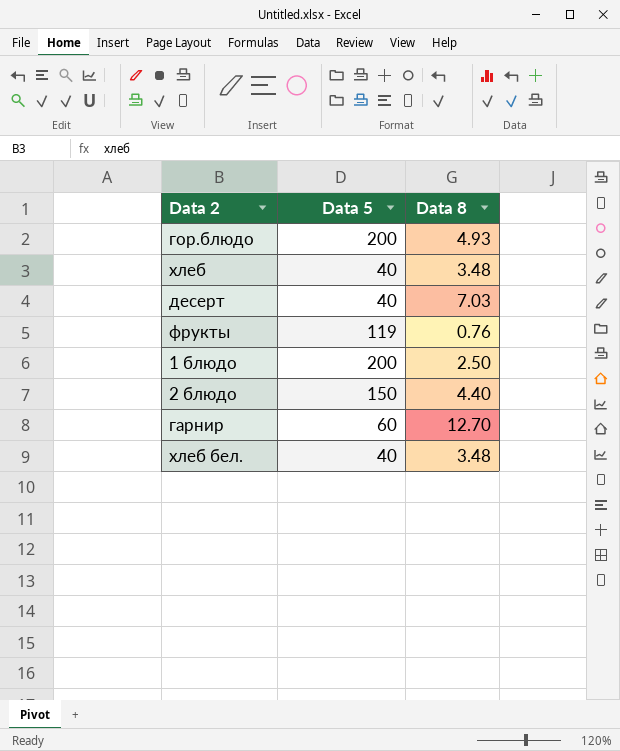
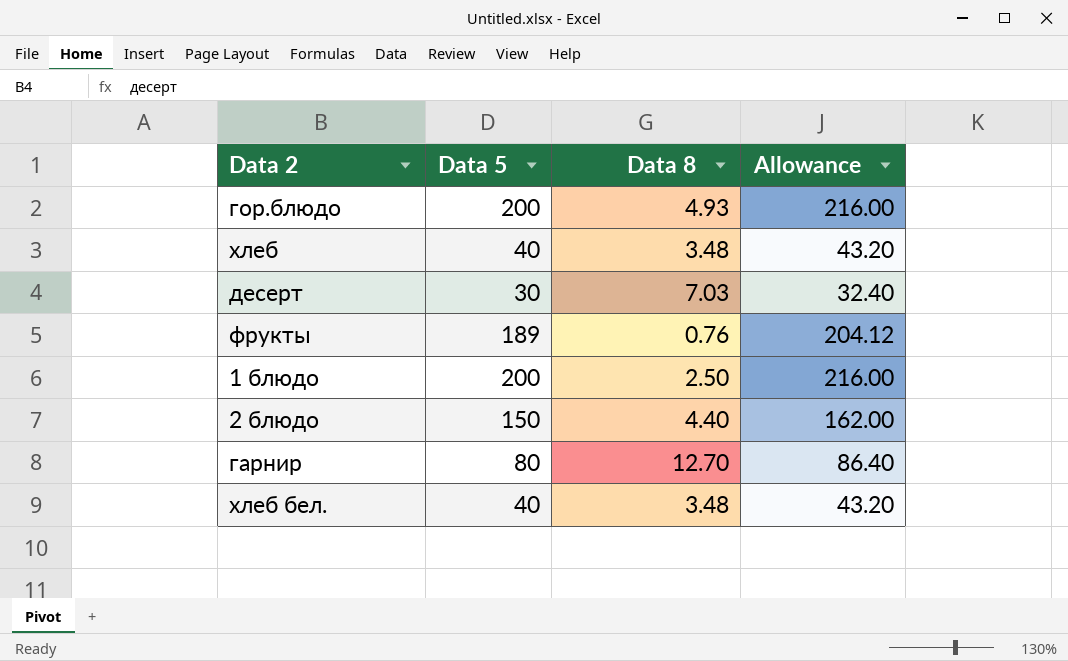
column Allowance | formula: none -> [Data 5] * 1.08
десерт | Data 5: 40 -> 30
фрукты | Data 5: 119 -> 189
гарнир | Data 5: 60 -> 80

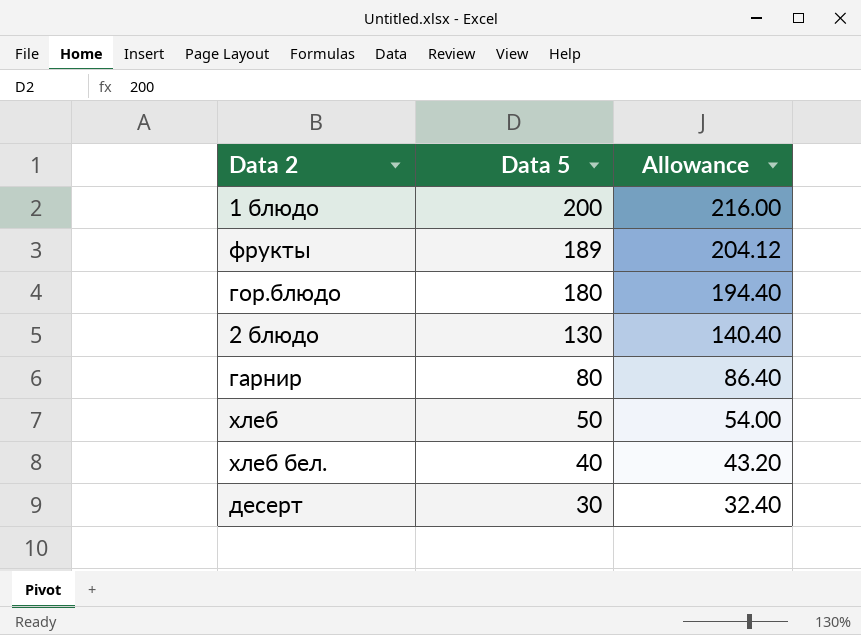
row order: none -> Data 5 descending
column Data 8 | position: 3 -> none
гор.блюдо | Data 5: 200 -> 180
гор.блюдо | Allowance: 216.00 -> 194.40
2 блюдо | Data 5: 150 -> 130
2 блюдо | Allowance: 162.00 -> 140.40
хлеб | Data 5: 40 -> 50
хлеб | Allowance: 43.20 -> 54.00

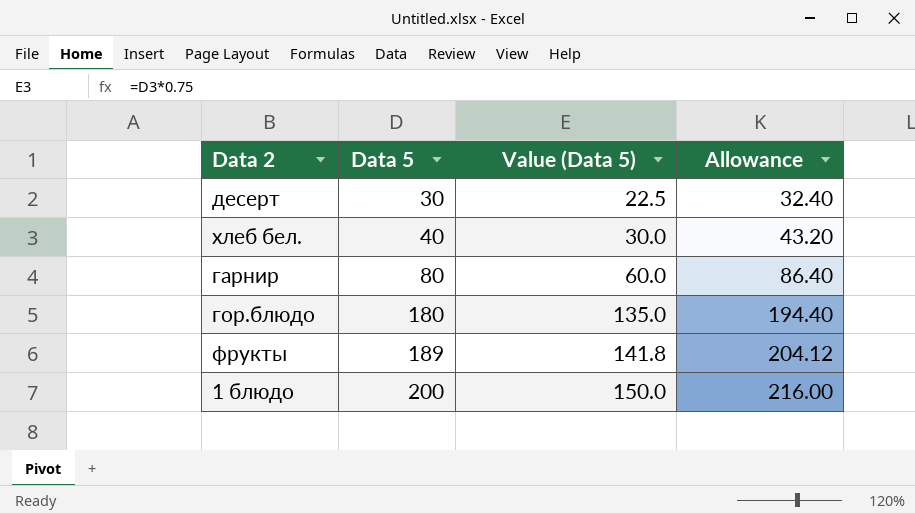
row order: Data 5 descending -> Data 5 ascending
column Value (Data 5) | formula: none -> [Data 5] * 0.75
row 2 блюдо: 130 | 140.40 -> none
row хлеб: 50 | 54.00 -> none

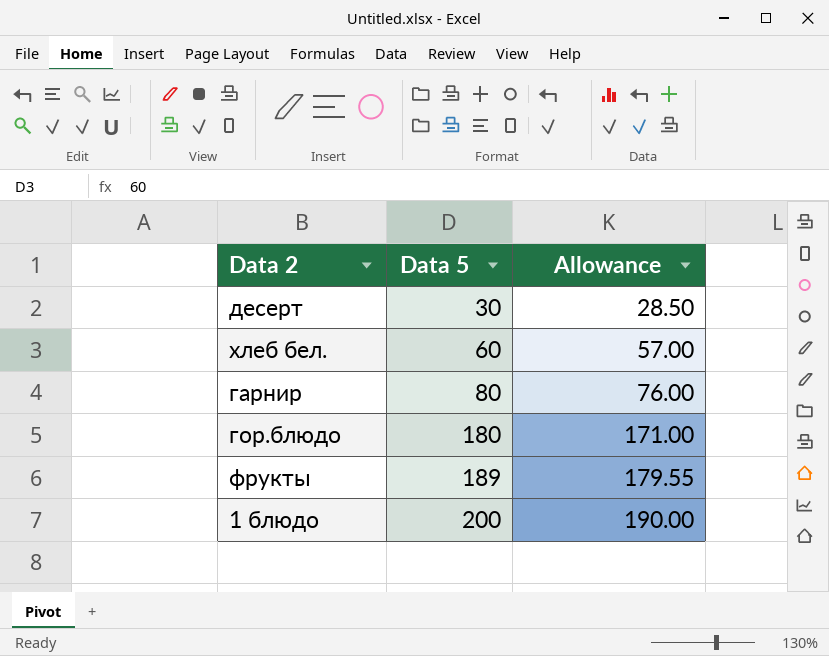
column Value (Data 5) | formula: [Data 5] * 0.75 -> none
column Allowance | formula: [Data 5] * 1.08 -> [Data 5] * 0.95
хлеб бел. | Data 5: 40 -> 60

